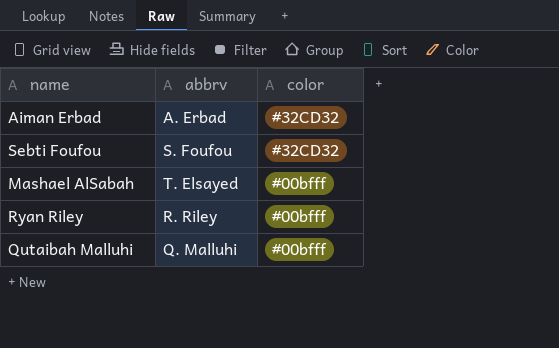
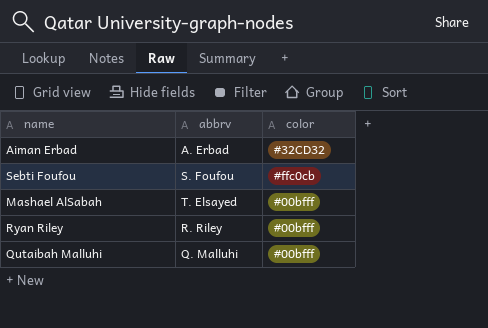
Sebti Foufou | color: #32CD32 -> #ffc0cb

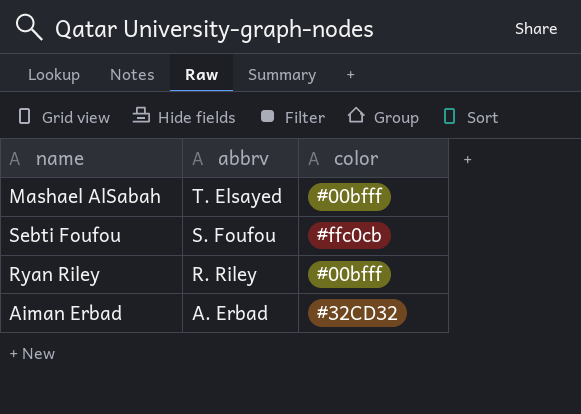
row order: none -> abbrv descending
row Qutaibah Malluhi: Q. Malluhi | #00bfff -> none

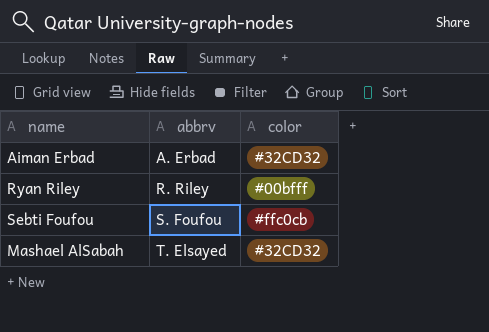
row order: abbrv descending -> abbrv ascending
Mashael AlSabah | color: #00bfff -> #32CD32

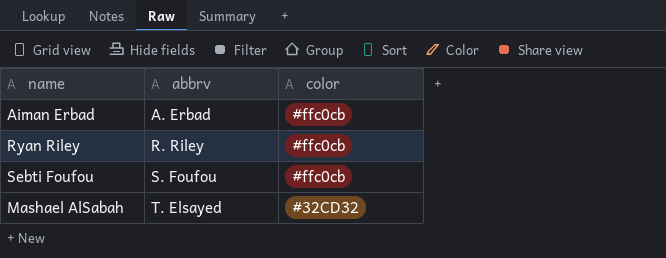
Aiman Erbad | color: #32CD32 -> #ffc0cb
Ryan Riley | color: #00bfff -> #ffc0cb

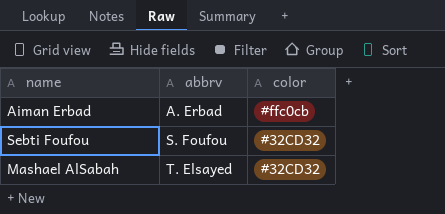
row Ryan Riley: R. Riley | #ffc0cb -> none
Sebti Foufou | color: #ffc0cb -> #32CD32

